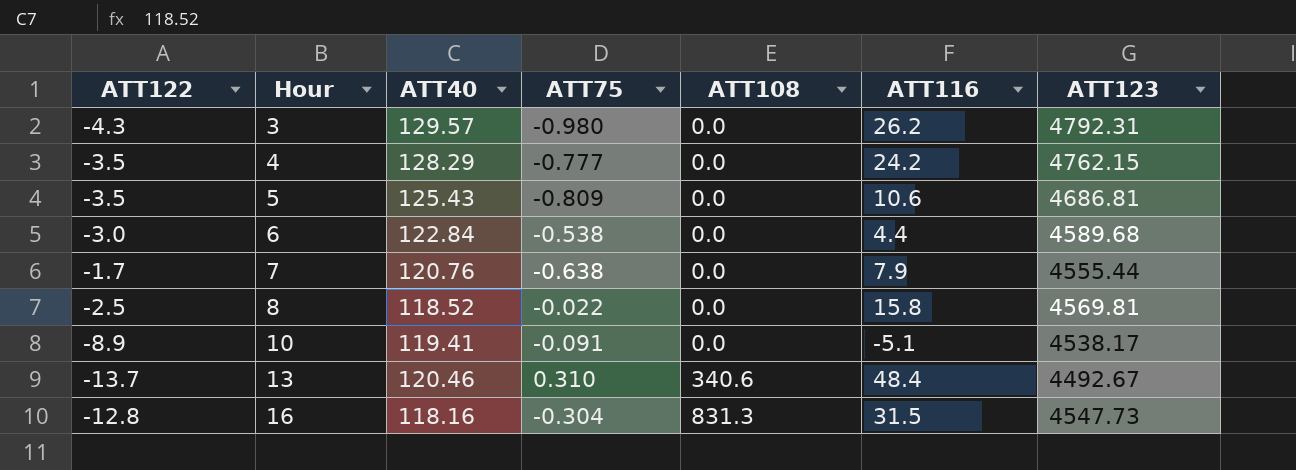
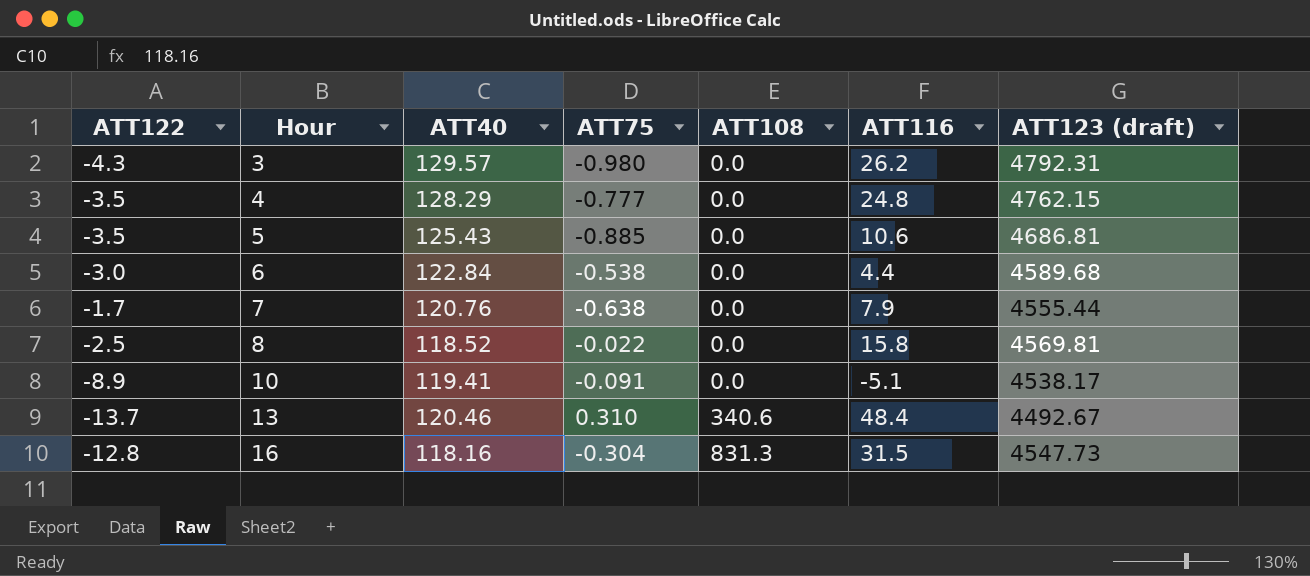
column name: ATT123 -> ATT123 (draft)
4 | ATT116: 24.2 -> 24.8
5 | ATT75: -0.809 -> -0.885

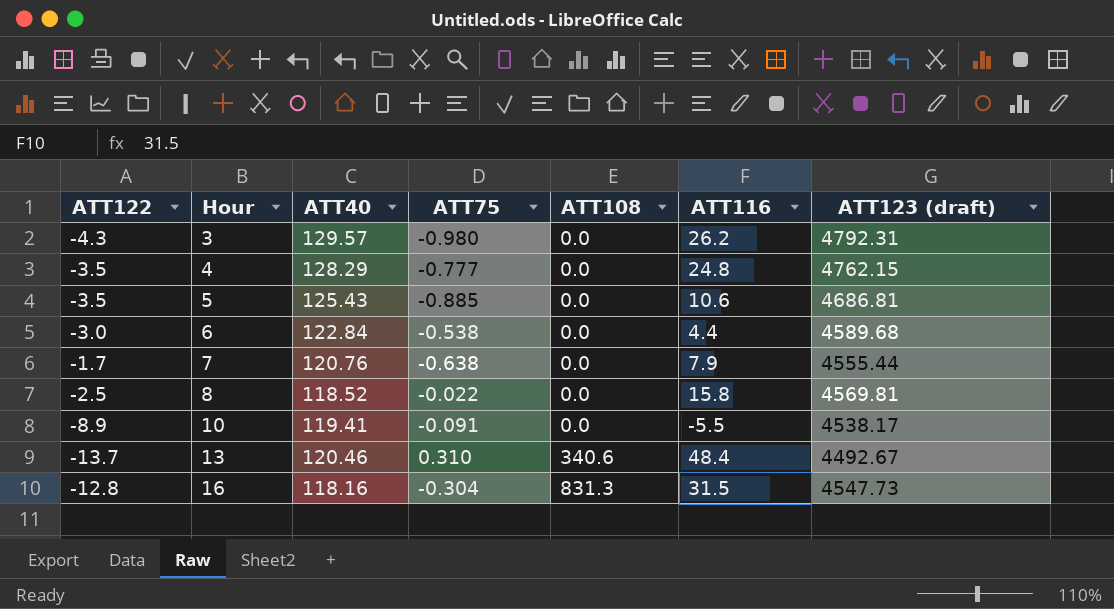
10 | ATT116: -5.1 -> -5.5

